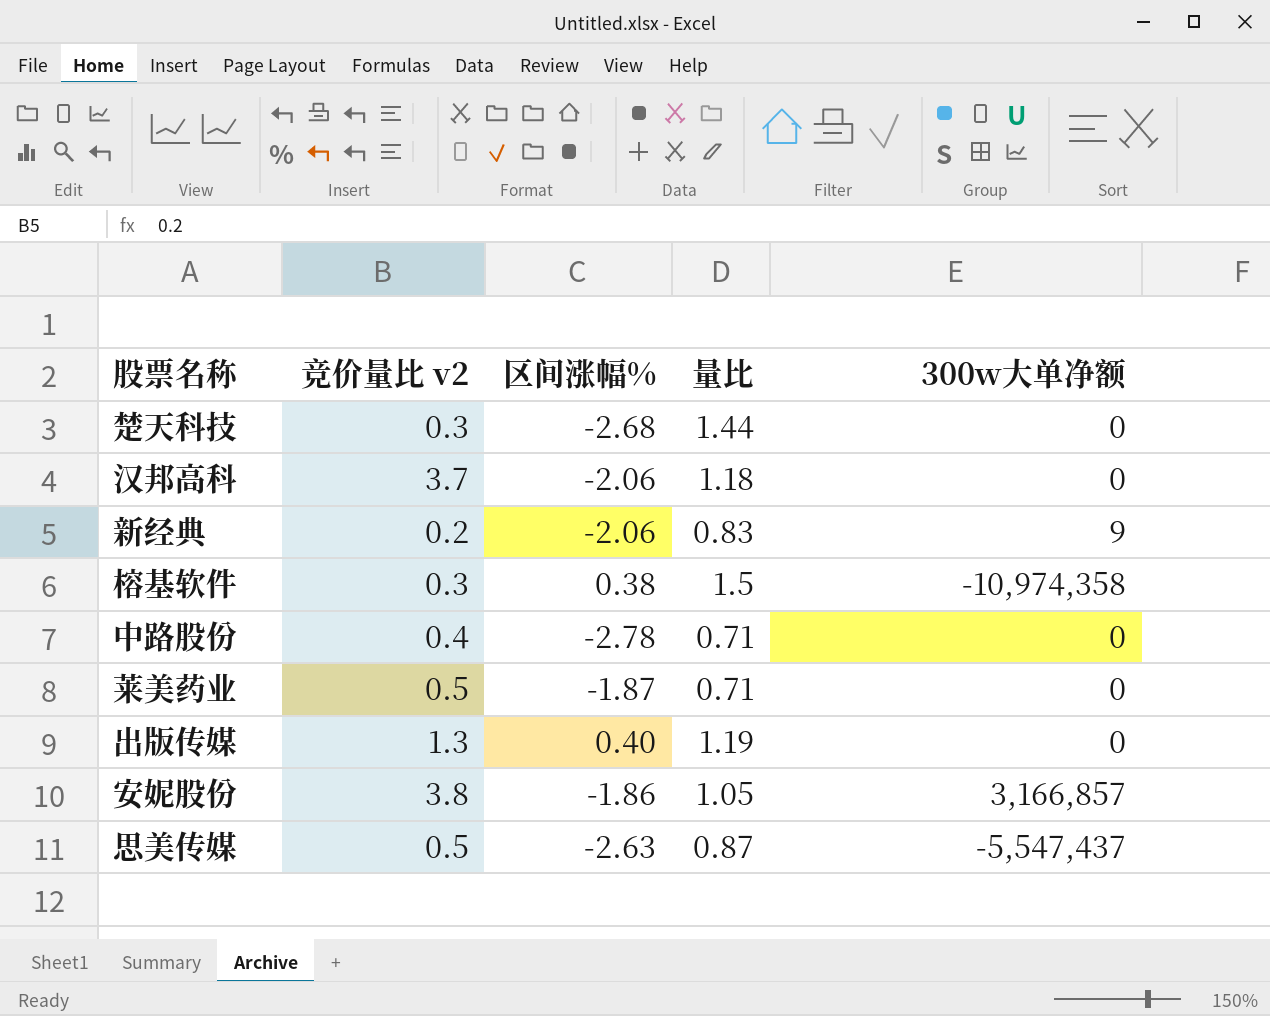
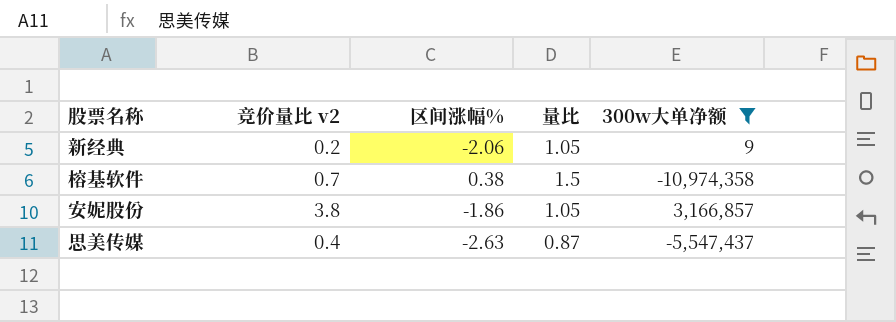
filter: none -> 300w大单净额 != 0
新经典 | 量比: 0.83 -> 1.05
榕基软件 | 竞价量比 v2: 0.3 -> 0.7
思美传媒 | 竞价量比 v2: 0.5 -> 0.4

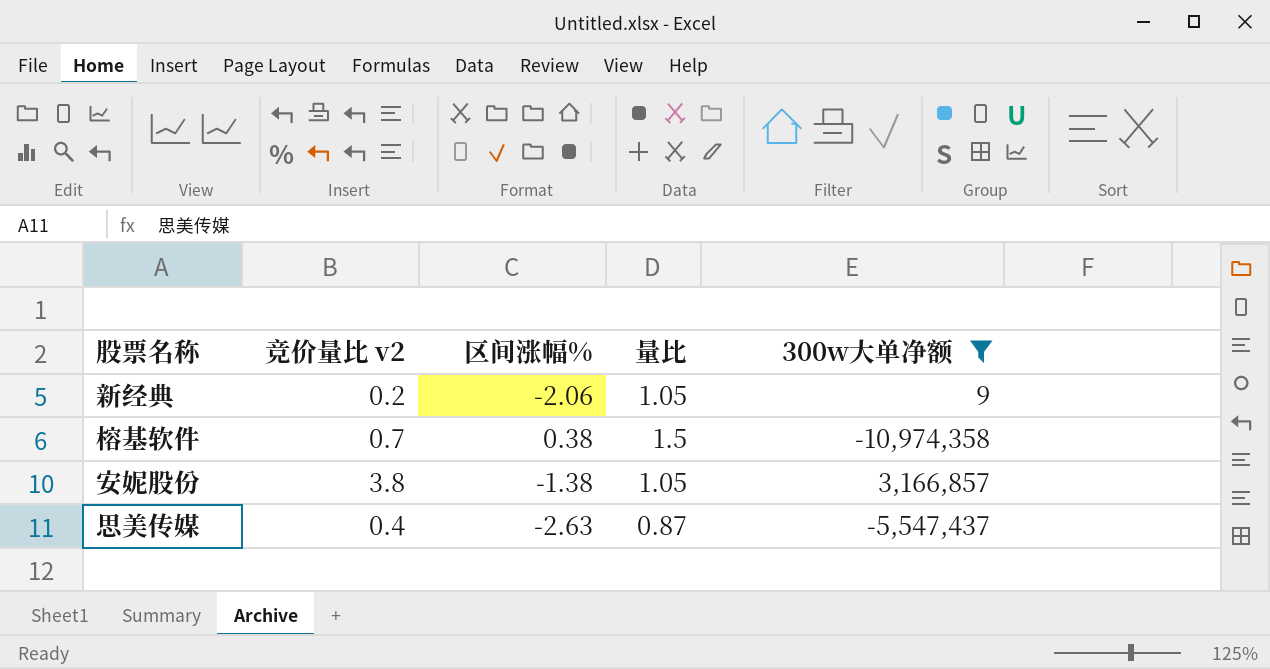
安妮股份 | 区间涨幅%: -1.86 -> -1.38

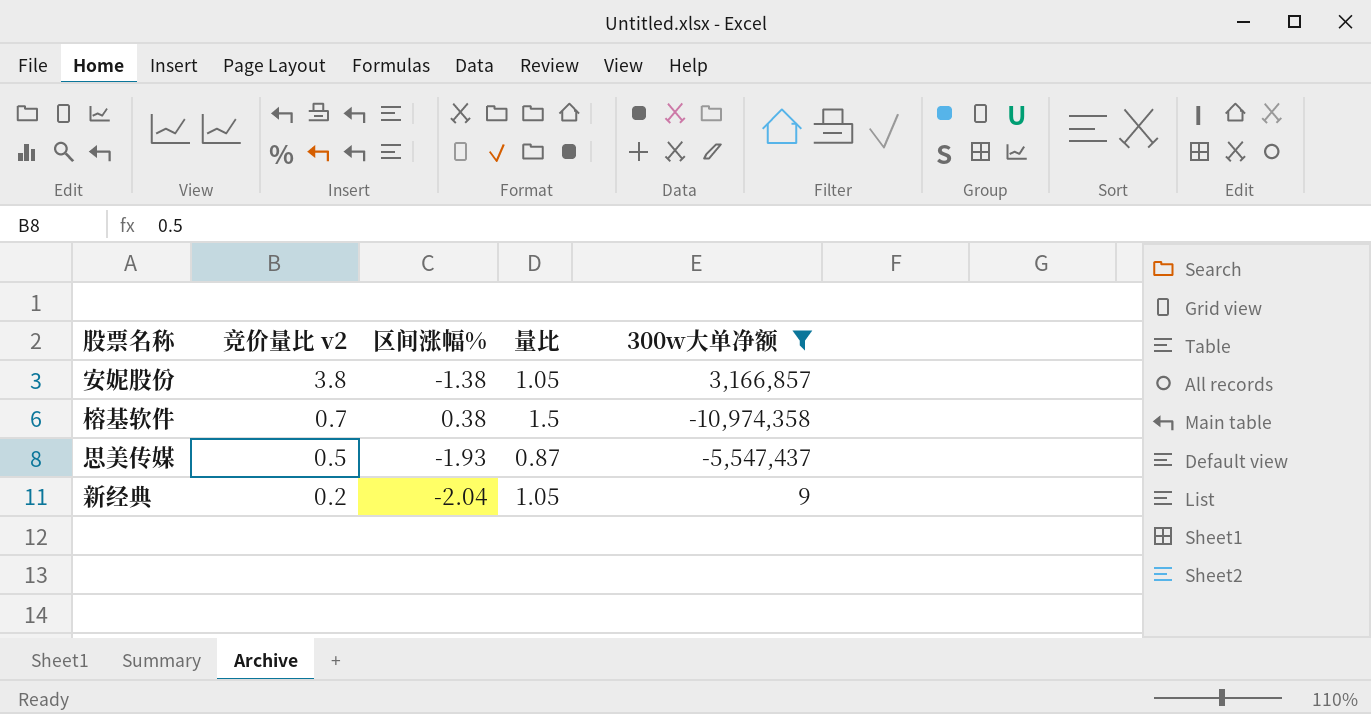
row order: none -> 竞价量比 v2 descending
思美传媒 | 竞价量比 v2: 0.4 -> 0.5
思美传媒 | 区间涨幅%: -2.63 -> -1.93
新经典 | 区间涨幅%: -2.06 -> -2.04

